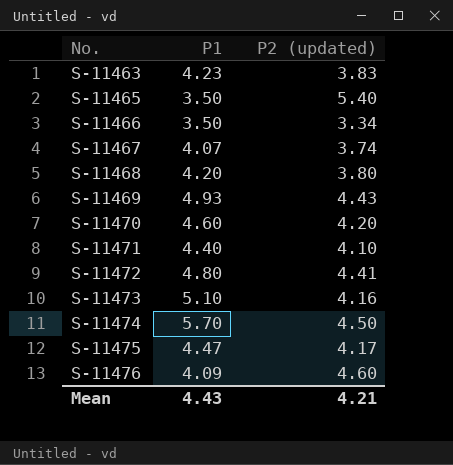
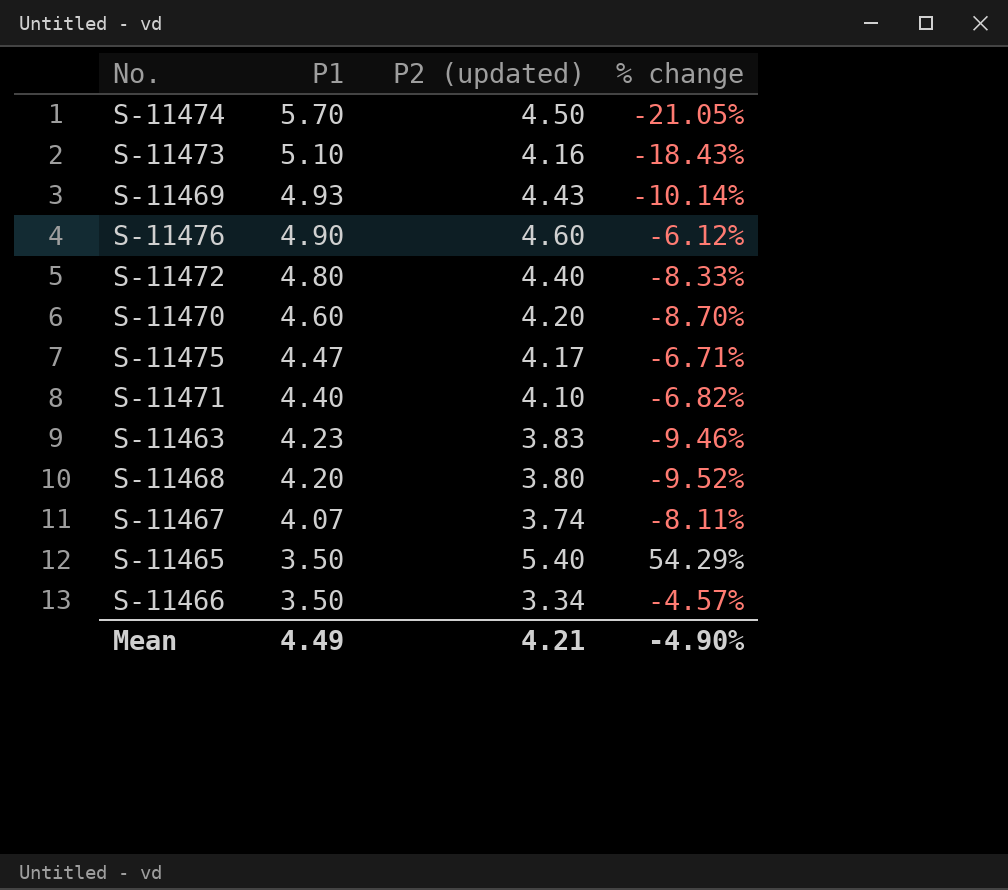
row order: No. ascending -> P1 descending
column % change | formula: none -> ([P2 (updated)] - [P1]) / [P1]
S-11476 | P1: 4.09 -> 4.90
S-11472 | P2 (updated): 4.41 -> 4.40
Mean | P1: 4.43 -> 4.49

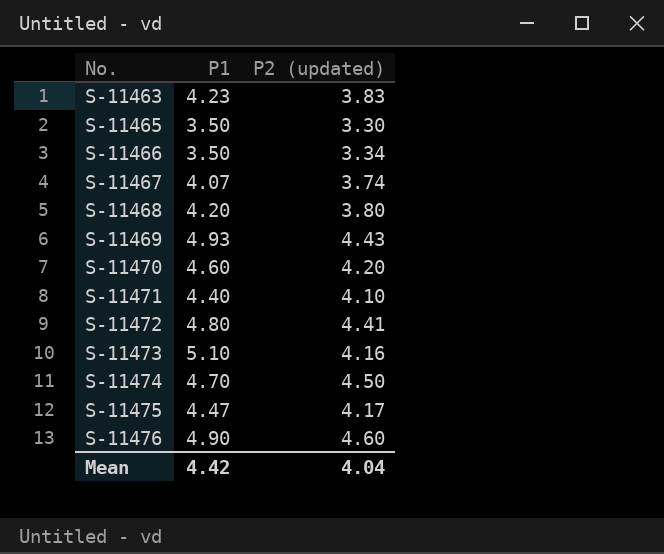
row order: P1 descending -> No. ascending
column % change | formula: ([P2 (updated)] - [P1]) / [P1] -> none
S-11465 | P2 (updated): 5.40 -> 3.30
S-11472 | P2 (updated): 4.40 -> 4.41
S-11474 | P1: 5.70 -> 4.70
Mean | P1: 4.49 -> 4.42
Mean | P2 (updated): 4.21 -> 4.04

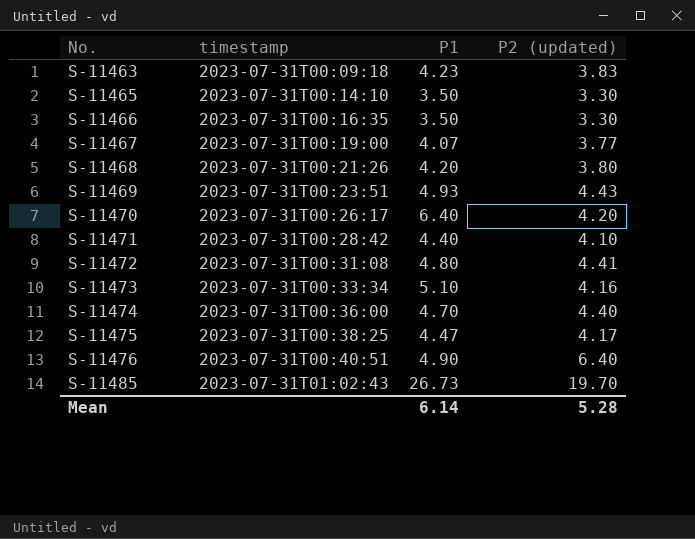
column timestamp | position: none -> 2
S-11466 | P2 (updated): 3.34 -> 3.30
S-11467 | P2 (updated): 3.74 -> 3.77
S-11470 | P1: 4.60 -> 6.40
S-11474 | P2 (updated): 4.50 -> 4.40
S-11476 | P2 (updated): 4.60 -> 6.40
row S-11485: none -> 2023-07-31T01:02:43 | 26.73 | 19.70
Mean | P1: 4.42 -> 6.14
Mean | P2 (updated): 4.04 -> 5.28

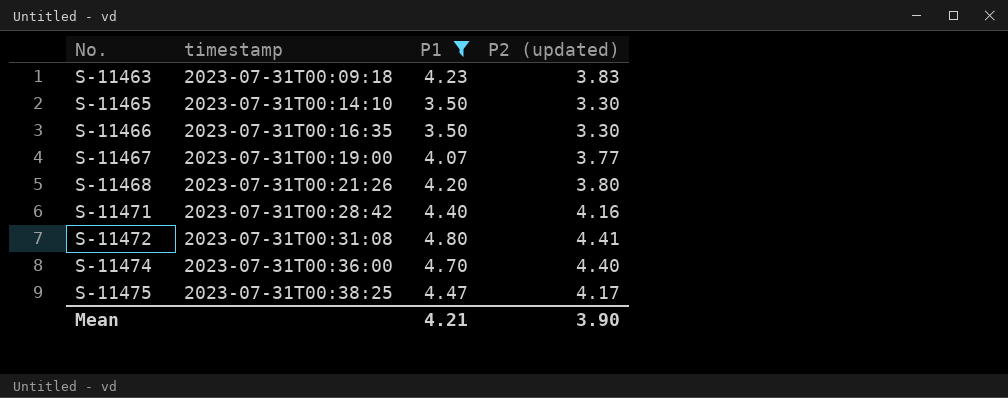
filter: none -> P1 <= 4.80
S-11471 | P2 (updated): 4.10 -> 4.16
Mean | P1: 6.14 -> 4.21
Mean | P2 (updated): 5.28 -> 3.90

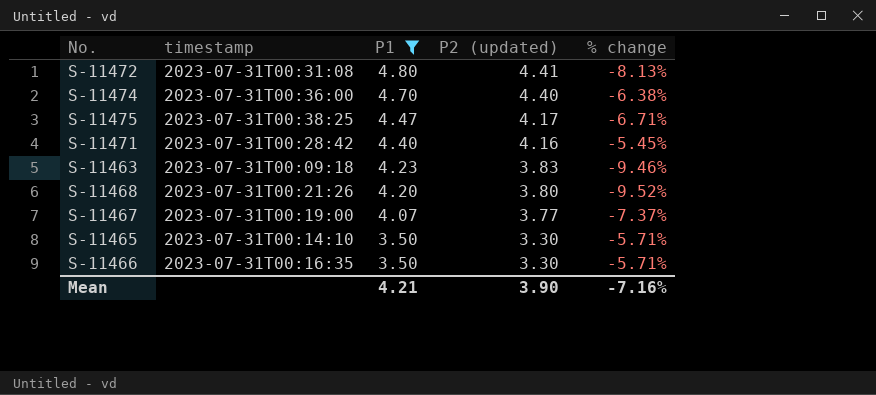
row order: No. ascending -> P1 descending
column % change | formula: none -> ([P2 (updated)] - [P1]) / [P1]

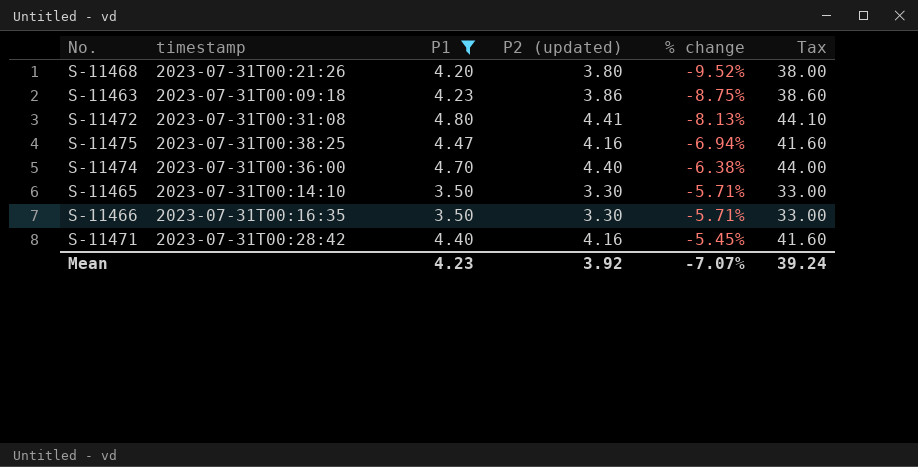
row order: P1 descending -> % change ascending
column Tax | formula: none -> [P2 (updated)] * 10
row S-11467: 2023-07-31T00:19:00 | 4.07 | 3.77 | -7.37% -> none
S-11463 | P2 (updated): 3.83 -> 3.86
S-11463 | % change: -9.46% -> -8.75%
S-11475 | P2 (updated): 4.17 -> 4.16
S-11475 | % change: -6.71% -> -6.94%
Mean | P1: 4.21 -> 4.23
Mean | P2 (updated): 3.90 -> 3.92
Mean | % change: -7.16% -> -7.07%

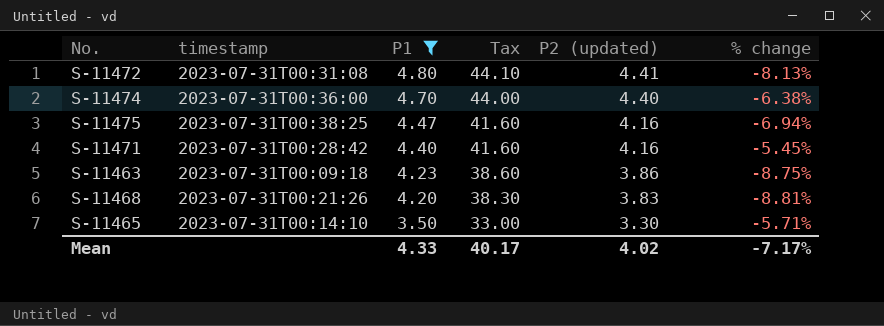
row order: % change ascending -> P1 descending
column Tax | position: 6 -> 4
row S-11466: 2023-07-31T00:16:35 | 3.50 | 3.30 | -5.71% | 33.00 -> none
S-11468 | Tax: 38.00 -> 38.30
S-11468 | P2 (updated): 3.80 -> 3.83
S-11468 | % change: -9.52% -> -8.81%
Mean | P1: 4.23 -> 4.33
Mean | Tax: 39.24 -> 40.17
Mean | P2 (updated): 3.92 -> 4.02
Mean | % change: -7.07% -> -7.17%

